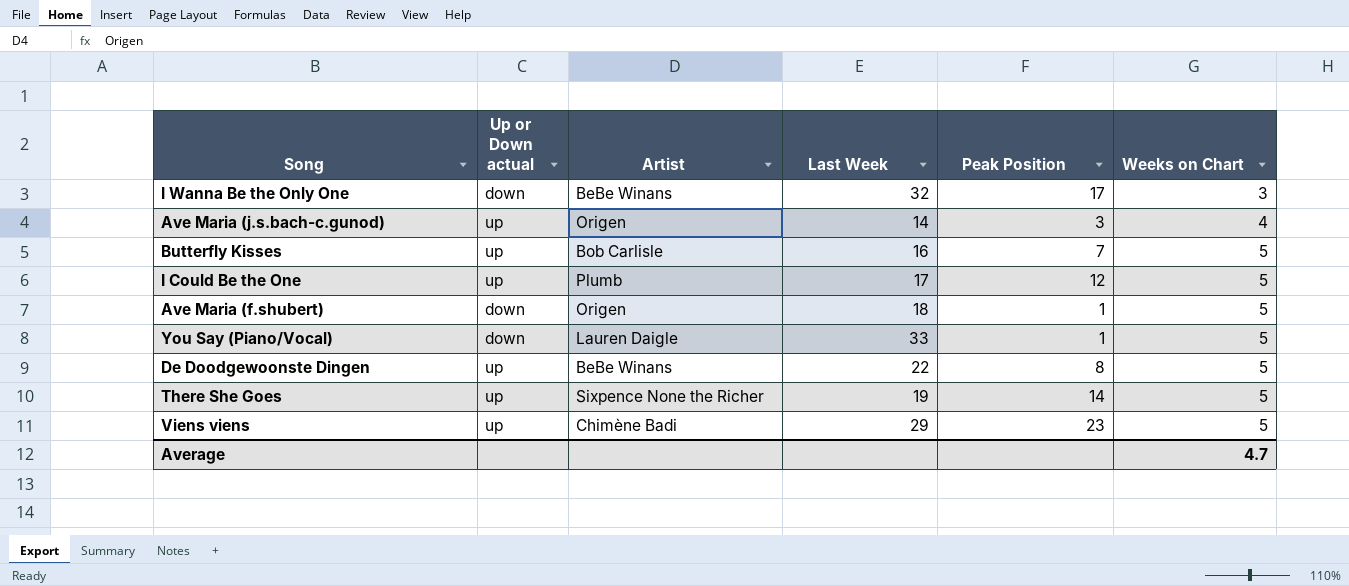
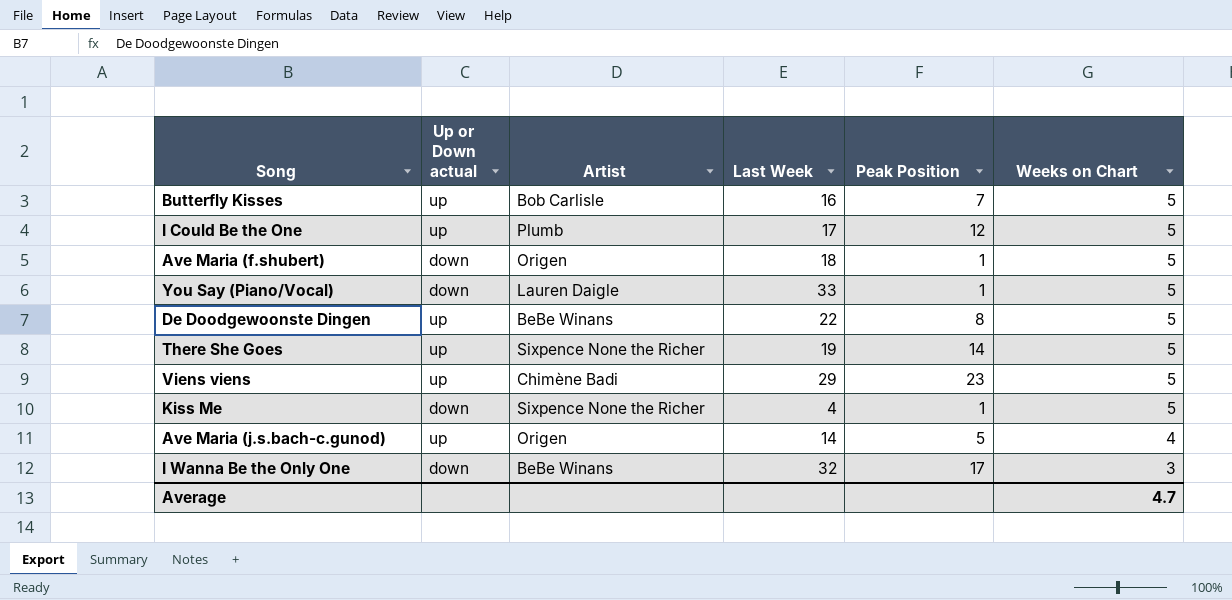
row order: Weeks on Chart ascending -> Weeks on Chart descending
row Kiss Me: none -> down | Sixpence None the Richer | 4 | 1 | 5
Ave Maria (j.s.bach-c.gunod) | Peak Position: 3 -> 5

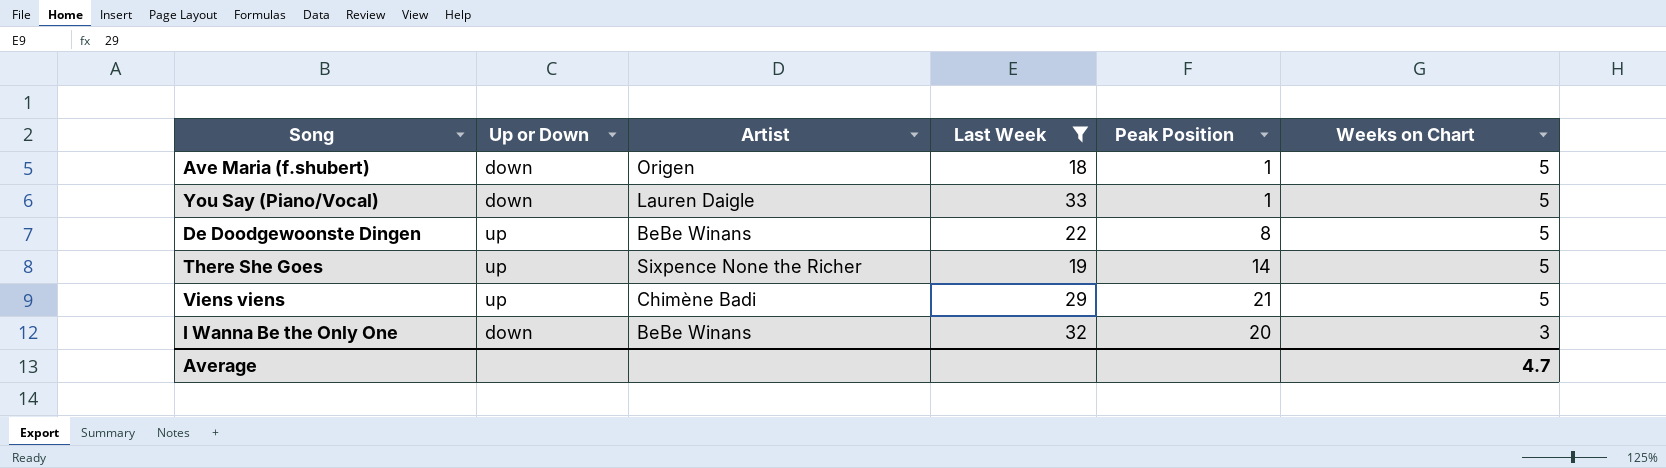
filter: none -> Last Week >= 18
column name: Up or Down actual -> Up or Down
Viens viens | Peak Position: 23 -> 21
I Wanna Be the Only One | Peak Position: 17 -> 20

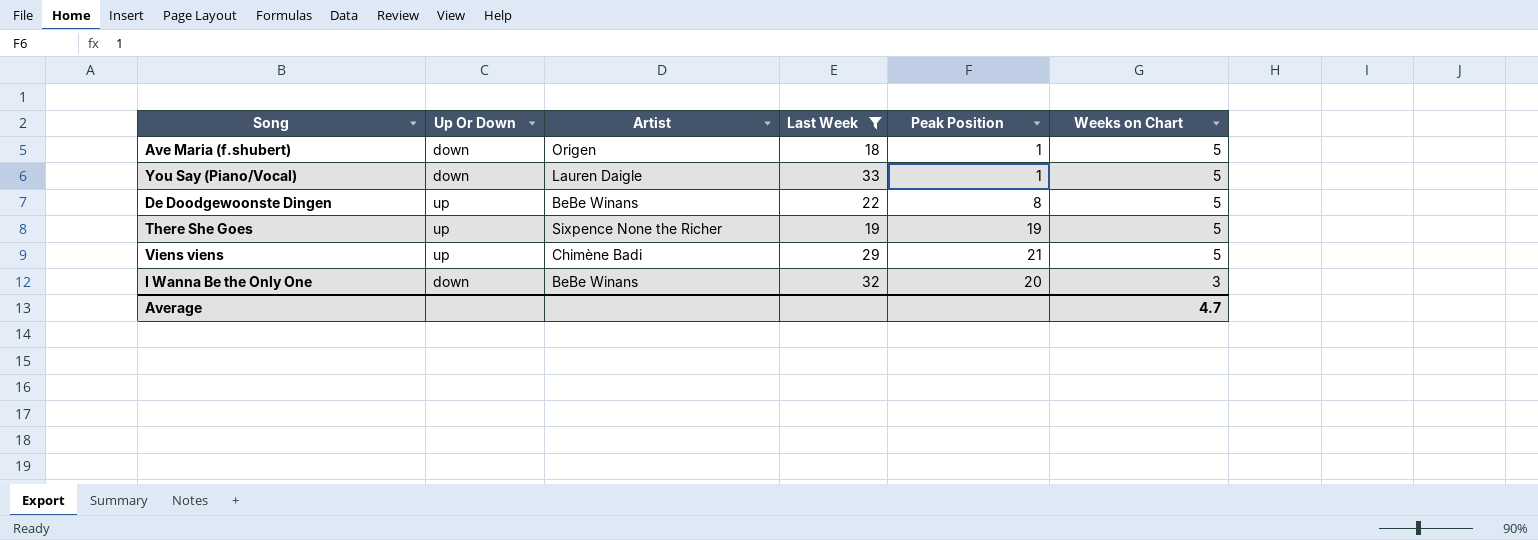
column name: Up or Down -> Up Or Down
There She Goes | Peak Position: 14 -> 19

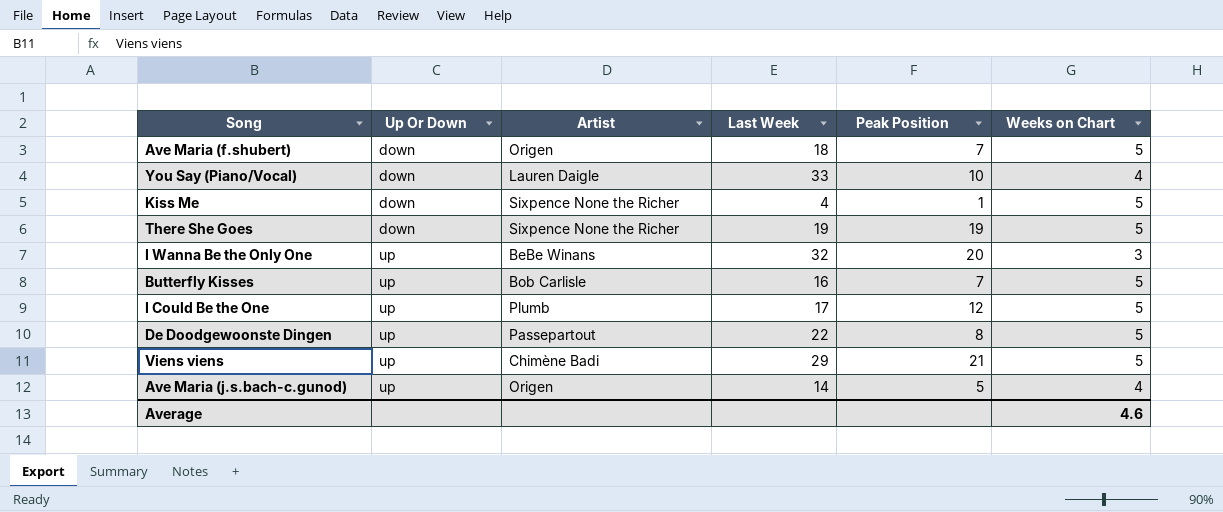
filter: Last Week >= 18 -> none
row order: Weeks on Chart descending -> Up Or Down ascending
Ave Maria (f.shubert) | Peak Position: 1 -> 7
You Say (Piano/Vocal) | Peak Position: 1 -> 10
You Say (Piano/Vocal) | Weeks on Chart: 5 -> 4
There She Goes | Up Or Down: up -> down
I Wanna Be the Only One | Up Or Down: down -> up
De Doodgewoonste Dingen | Artist: BeBe Winans -> Passepartout
Average | Weeks on Chart: 4.7 -> 4.6

